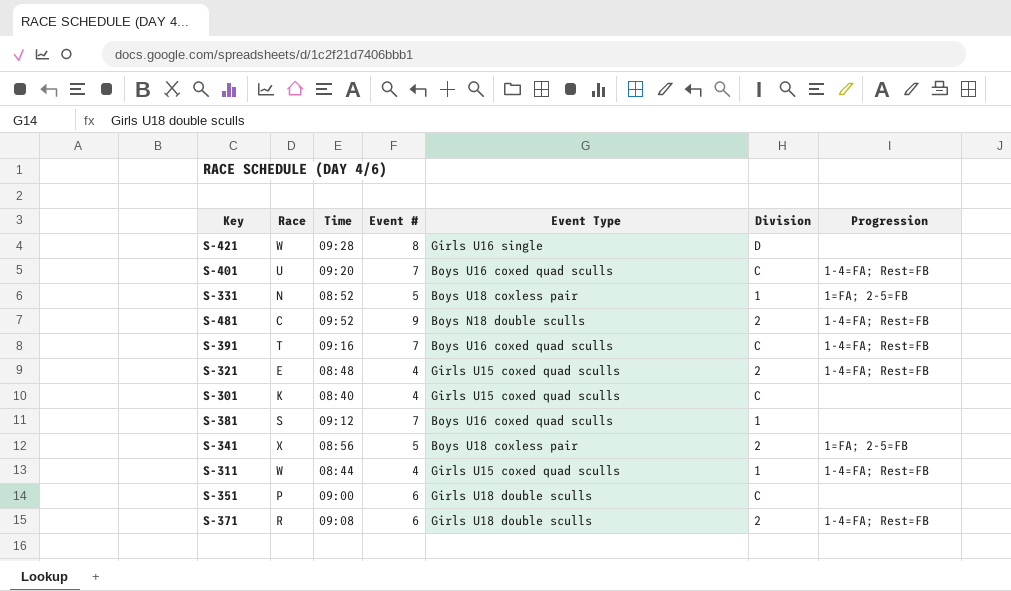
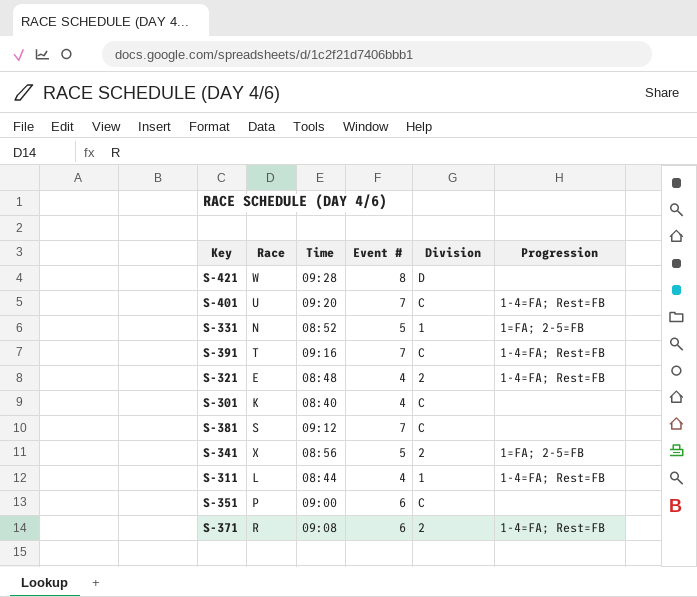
column Event Type | position: 5 -> none
row S-481: C | 09:52 | 9 | Boys N18 double sculls | 2 | 1-4=FA; Rest=FB -> none
S-381 | Division: 1 -> C
S-311 | Race: W -> L

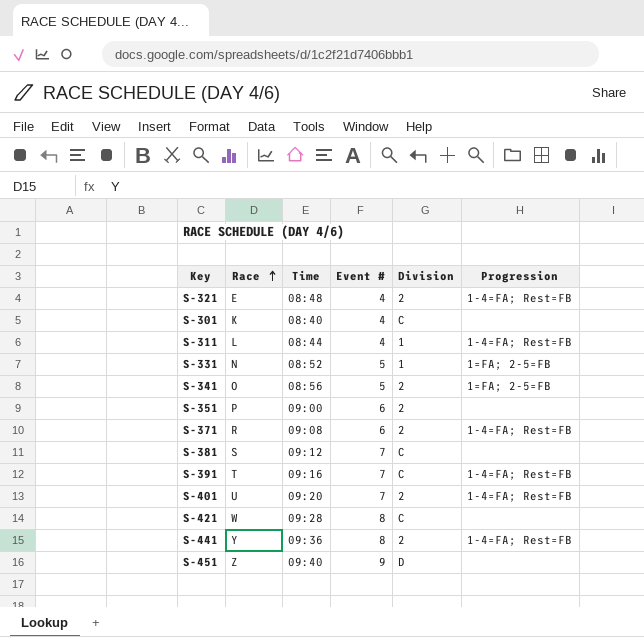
row order: none -> Race ascending
S-341 | Race: X -> O
S-351 | Division: C -> 2
S-401 | Division: C -> 2
S-421 | Division: D -> C
row S-441: none -> Y | 09:36 | 8 | 2 | 1-4=FA; Rest=FB
row S-451: none -> Z | 09:40 | 9 | D | none

